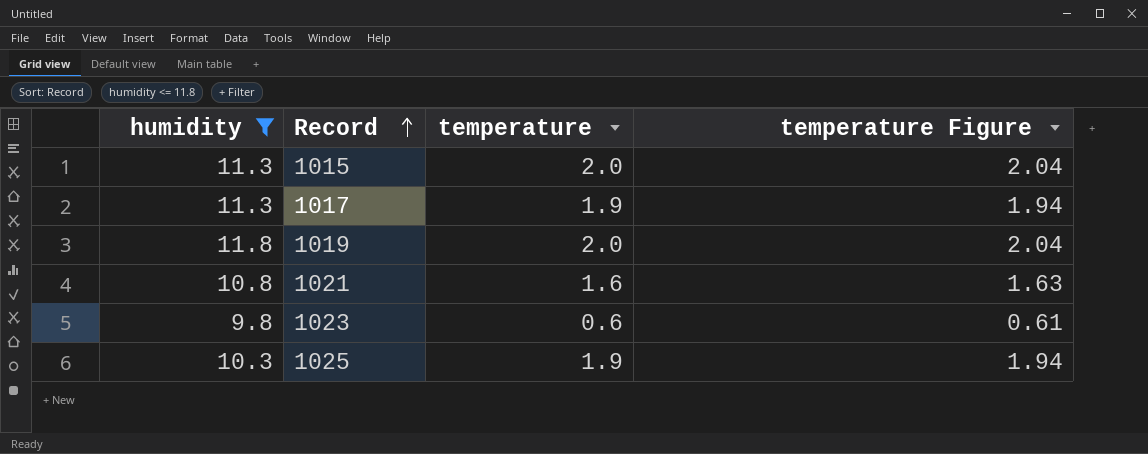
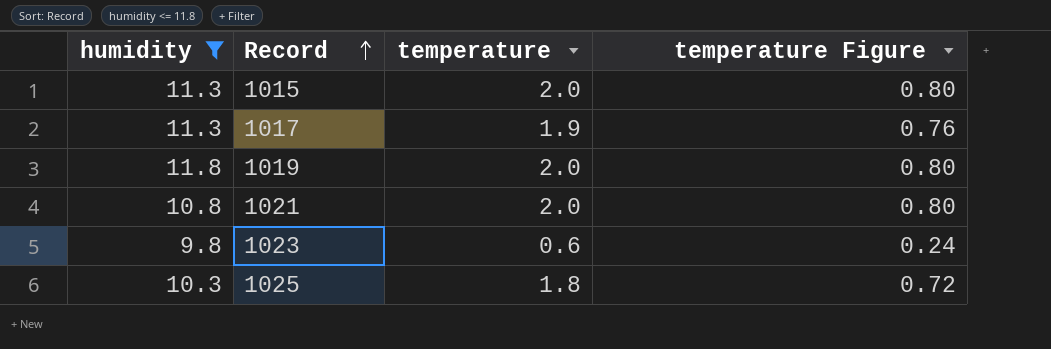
column temperature Figure | formula: [temperature] * 1.02 -> [temperature] * 0.4
1021 | temperature: 1.6 -> 2.0
1025 | temperature: 1.9 -> 1.8

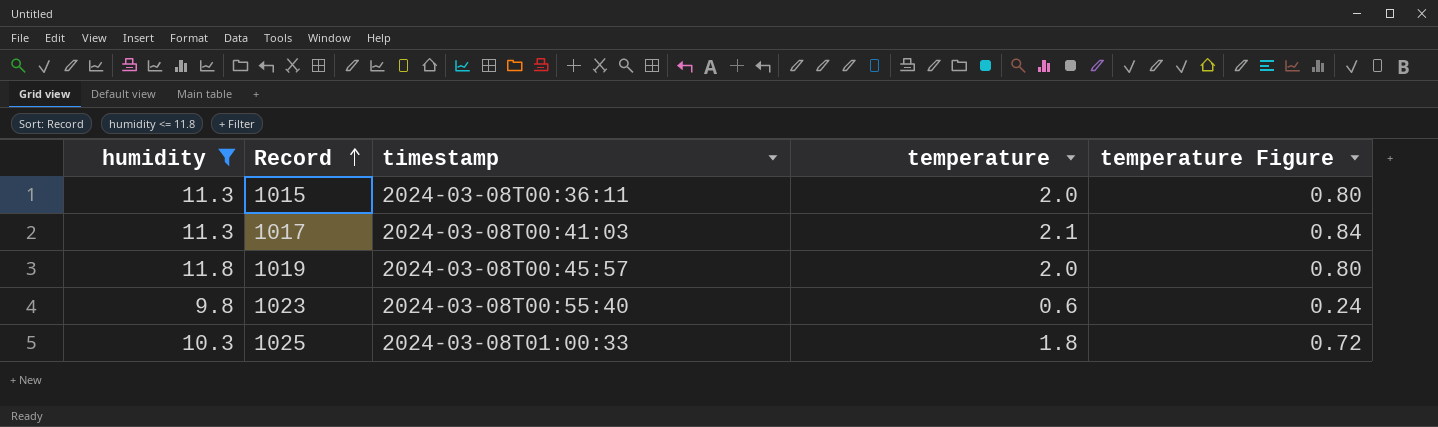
column timestamp | position: none -> 3
row 1021: 10.8 | 2.0 | 0.80 -> none
1017 | temperature: 1.9 -> 2.1
1017 | temperature Figure: 0.76 -> 0.84

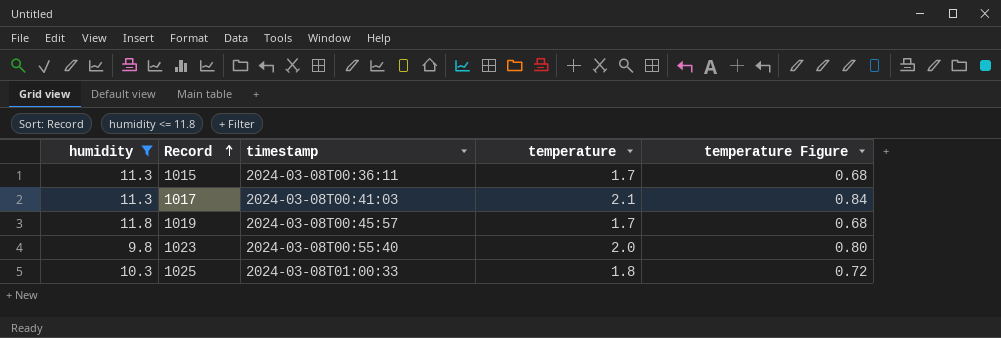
1015 | temperature: 2.0 -> 1.7
1015 | temperature Figure: 0.80 -> 0.68
1019 | temperature: 2.0 -> 1.7
1019 | temperature Figure: 0.80 -> 0.68
1023 | temperature: 0.6 -> 2.0
1023 | temperature Figure: 0.24 -> 0.80

